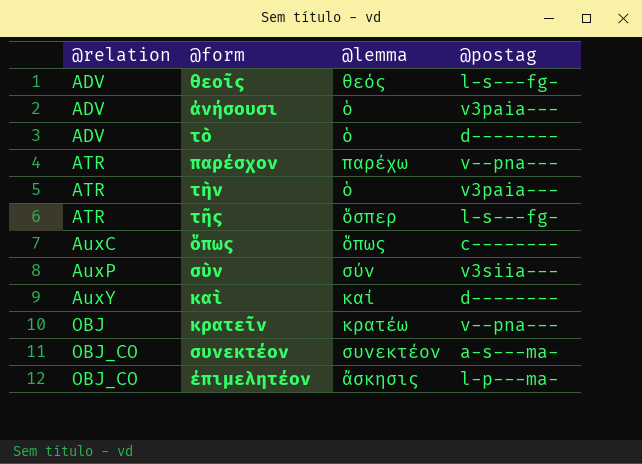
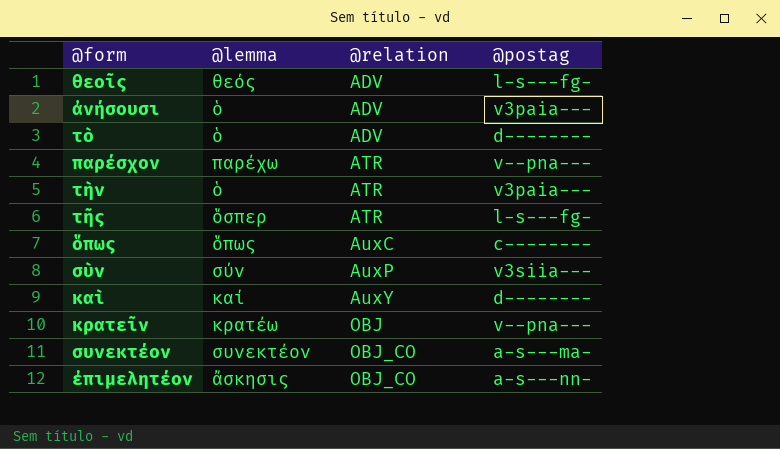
column @relation | position: 1 -> 3
ἐπιμελητέον | @postag: l-p---ma- -> a-s---nn-

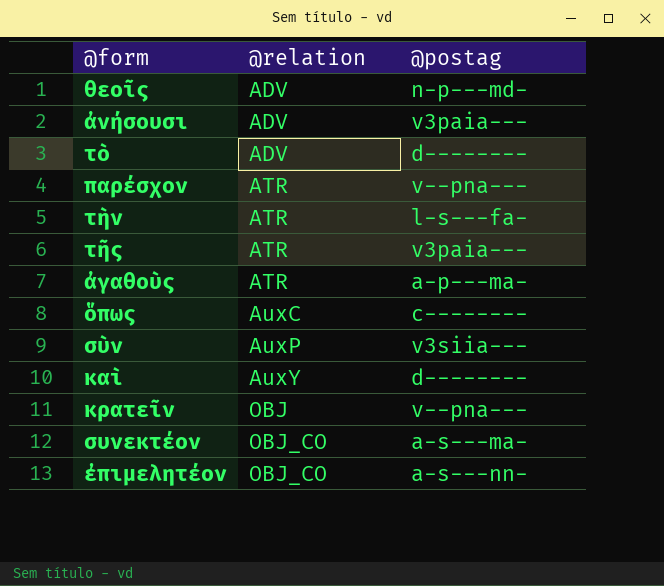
column @lemma | position: 2 -> none
θεοῖς | @postag: l-s---fg- -> n-p---md-
τὴν | @postag: v3paia--- -> l-s---fa-
τῆς | @postag: l-s---fg- -> v3paia---
row ἀγαθοὺς: none -> ATR | a-p---ma-

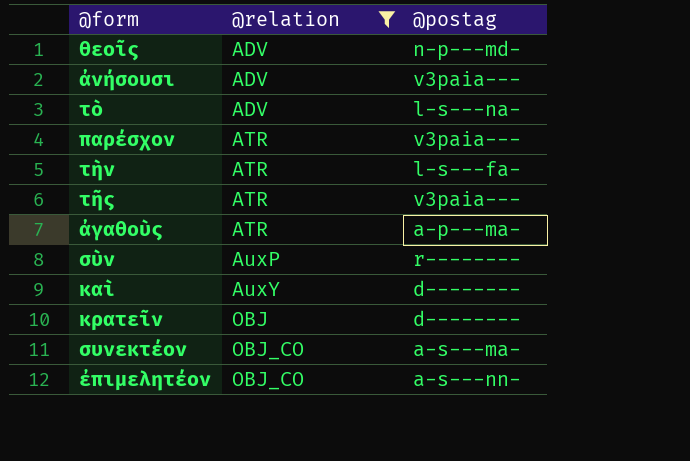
filter: none -> @relation != AuxC
τὸ | @postag: d-------- -> l-s---na-
παρέσχον | @postag: v--pna--- -> v3paia---
σὺν | @postag: v3siia--- -> r--------
κρατεῖν | @postag: v--pna--- -> d--------

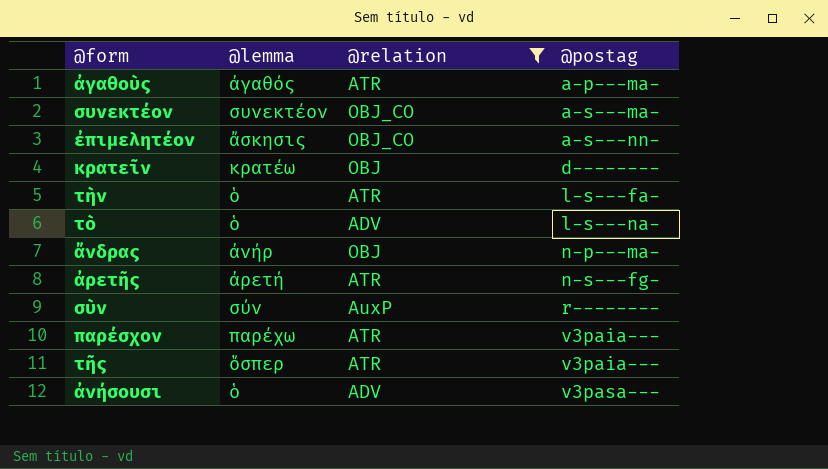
row order: @relation ascending -> @postag ascending
column @lemma | position: none -> 2
row θεοῖς: ADV | n-p---md- -> none
row καὶ: AuxY | d-------- -> none
row ἄνδρας: none -> ἀνήρ | OBJ | n-p---ma-
row ἀρετῆς: none -> ἀρετή | ATR | n-s---fg-
ἀνήσουσι | @postag: v3paia--- -> v3pasa---

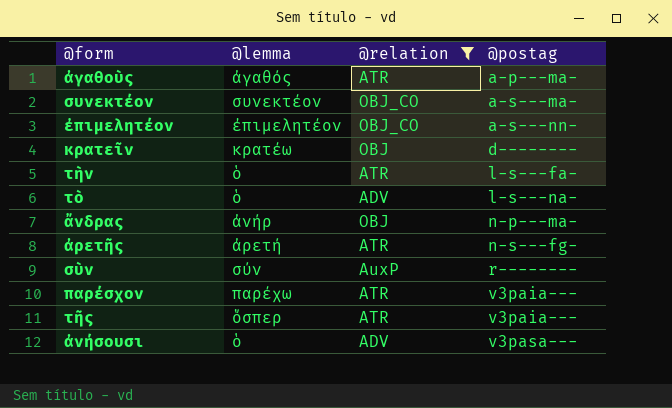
ἐπιμελητέον | @lemma: ἄσκησις -> ἐπιμελητέον

